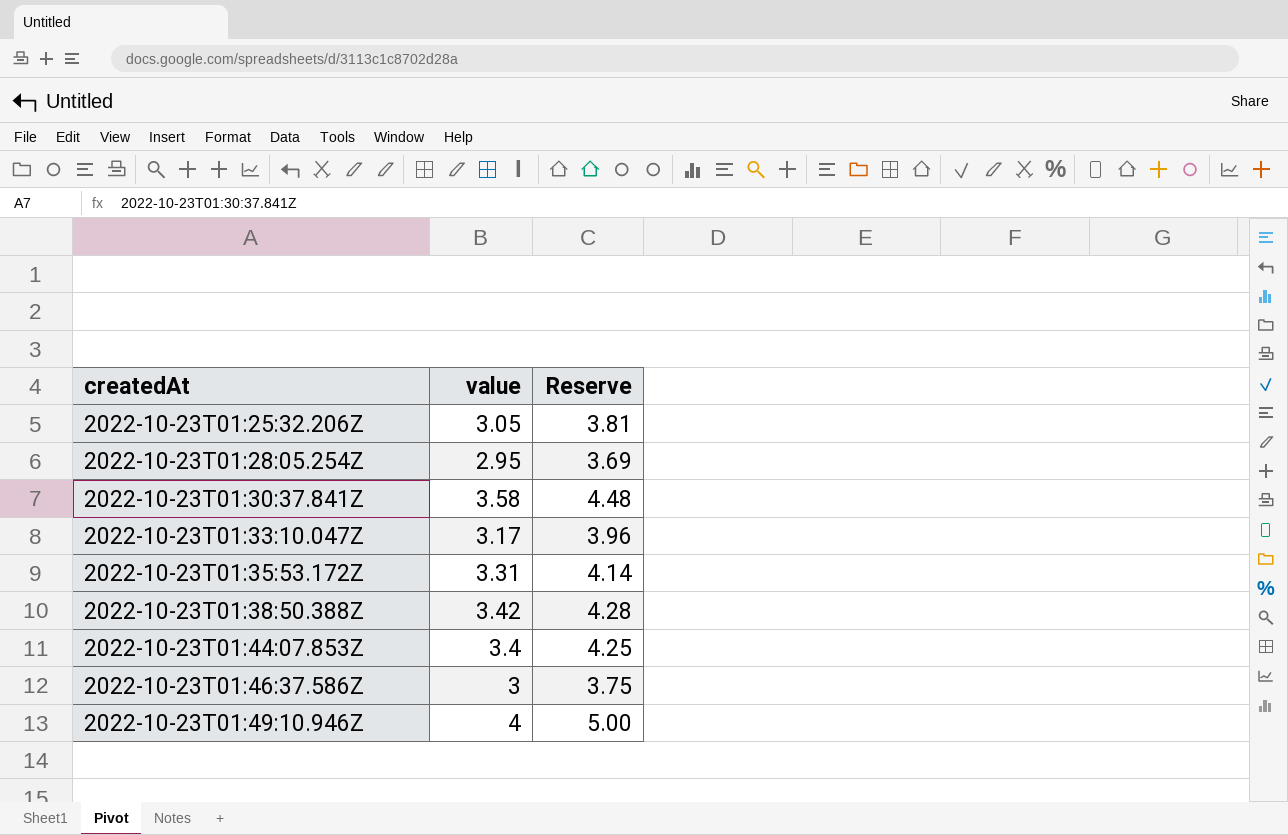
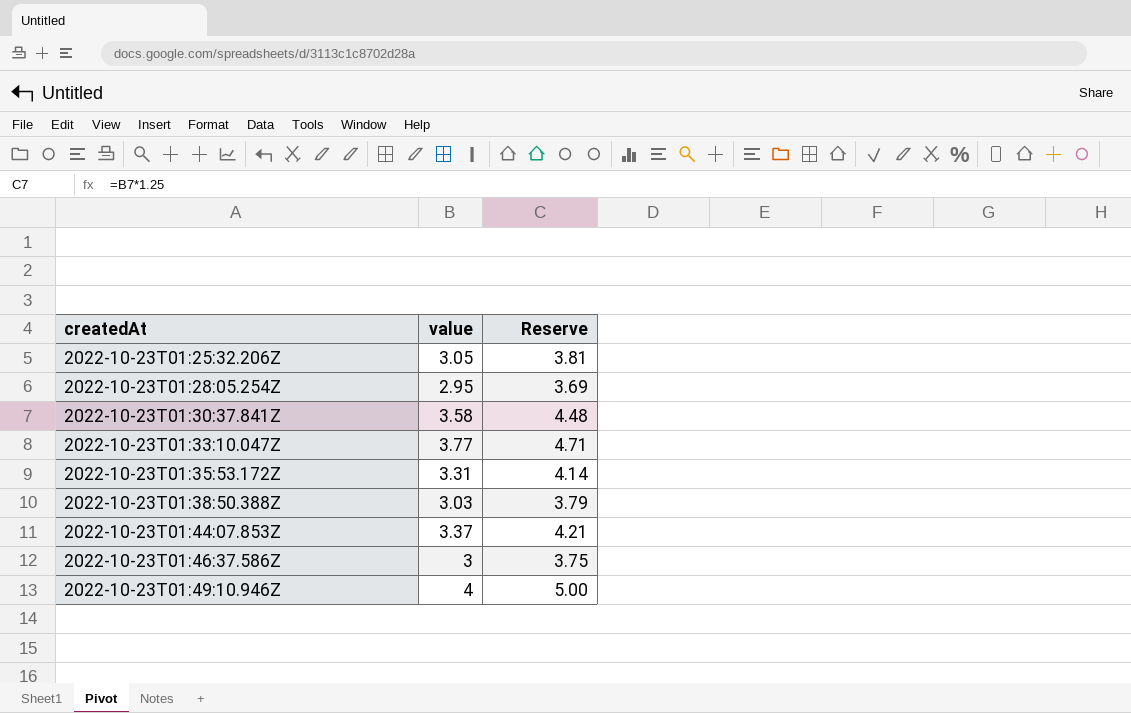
2022-10-23T01:33:10.047Z | value: 3.17 -> 3.77
2022-10-23T01:33:10.047Z | Reserve: 3.96 -> 4.71
2022-10-23T01:38:50.388Z | value: 3.42 -> 3.03
2022-10-23T01:38:50.388Z | Reserve: 4.28 -> 3.79
2022-10-23T01:44:07.853Z | value: 3.4 -> 3.37
2022-10-23T01:44:07.853Z | Reserve: 4.25 -> 4.21

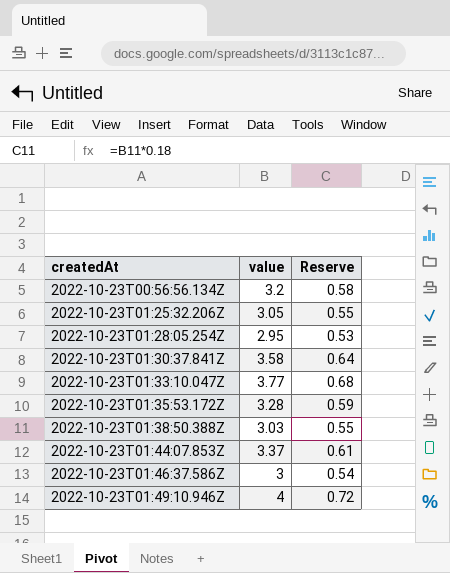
column Reserve | formula: [value] * 1.25 -> [value] * 0.18
row 2022-10-23T00:56:56.134Z: none -> 3.2 | 0.58
2022-10-23T01:35:53.172Z | value: 3.31 -> 3.28

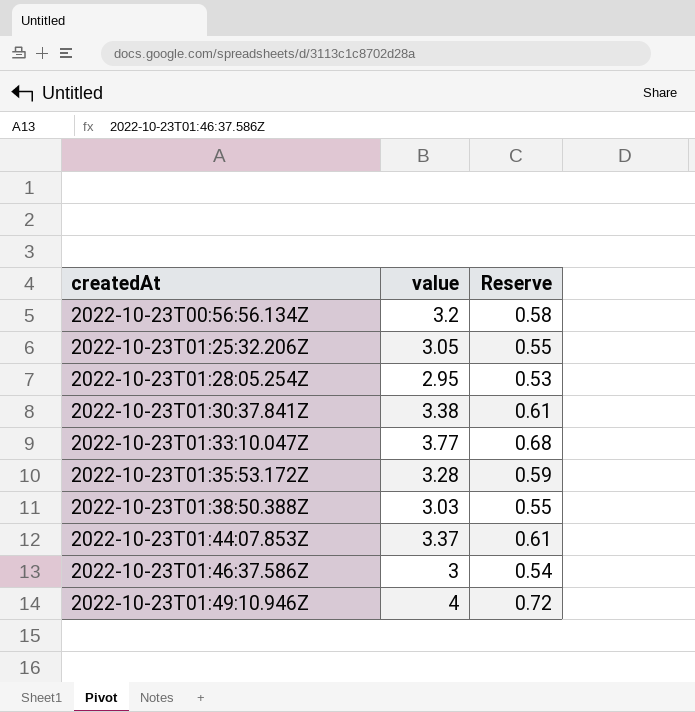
2022-10-23T01:30:37.841Z | value: 3.58 -> 3.38
2022-10-23T01:30:37.841Z | Reserve: 0.64 -> 0.61

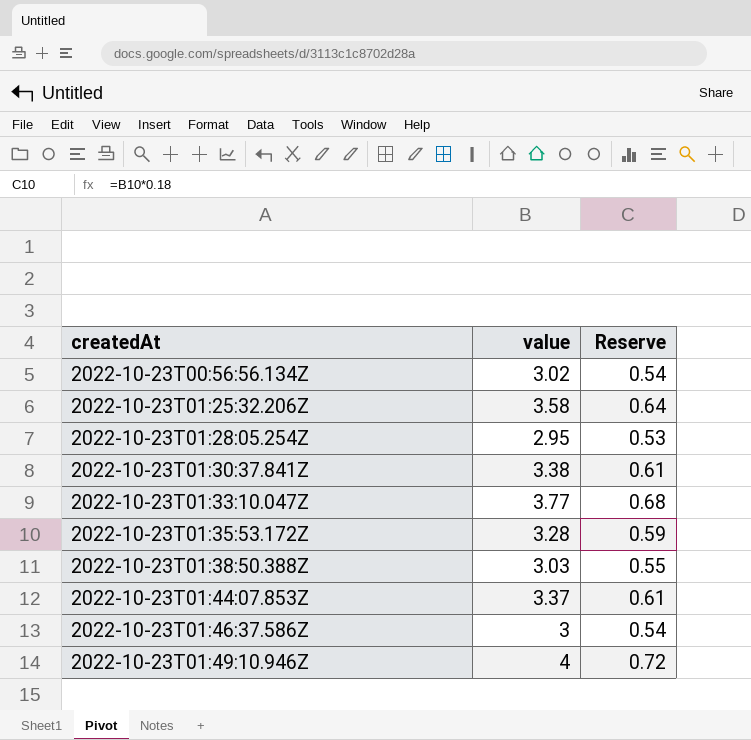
2022-10-23T00:56:56.134Z | value: 3.2 -> 3.02
2022-10-23T00:56:56.134Z | Reserve: 0.58 -> 0.54
2022-10-23T01:25:32.206Z | value: 3.05 -> 3.58
2022-10-23T01:25:32.206Z | Reserve: 0.55 -> 0.64

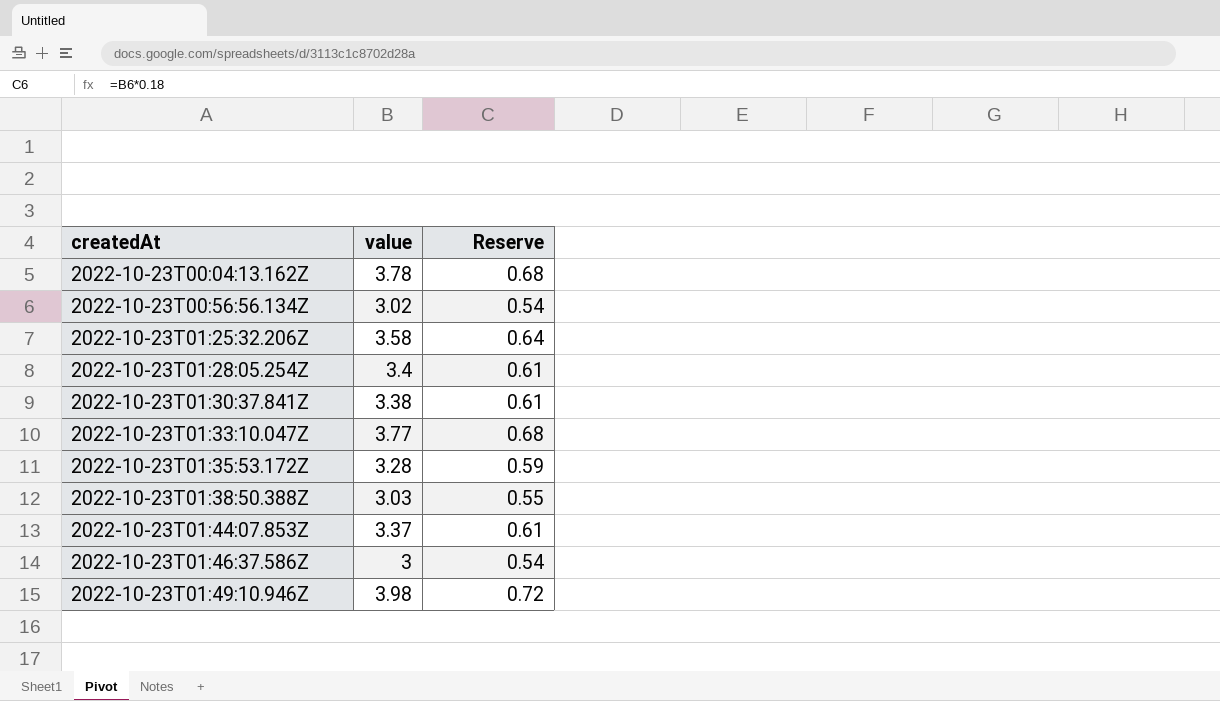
row 2022-10-23T00:04:13.162Z: none -> 3.78 | 0.68
2022-10-23T01:28:05.254Z | value: 2.95 -> 3.4
2022-10-23T01:28:05.254Z | Reserve: 0.53 -> 0.61
2022-10-23T01:49:10.946Z | value: 4 -> 3.98

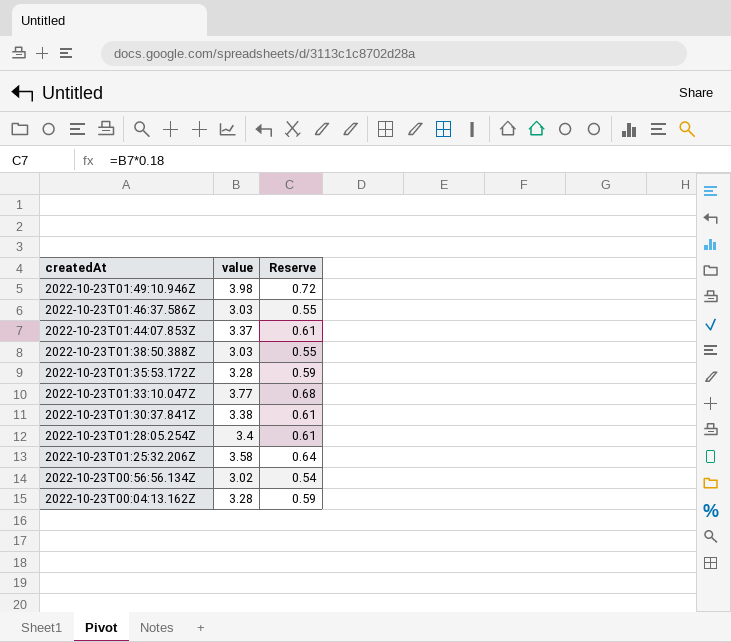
row order: createdAt ascending -> createdAt descending
2022-10-23T01:46:37.586Z | value: 3 -> 3.03
2022-10-23T01:46:37.586Z | Reserve: 0.54 -> 0.55
2022-10-23T00:04:13.162Z | value: 3.78 -> 3.28
2022-10-23T00:04:13.162Z | Reserve: 0.68 -> 0.59

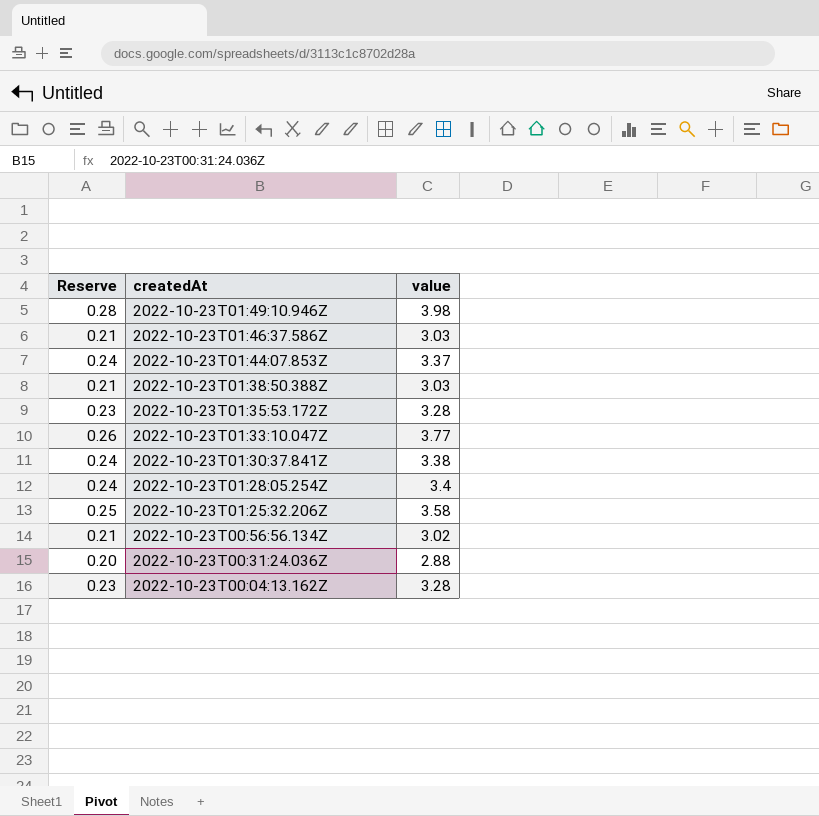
column Reserve | formula: [value] * 0.18 -> [value] * 0.07
column Reserve | position: 3 -> 1
row 2022-10-23T00:31:24.036Z: none -> 0.20 | 2.88

